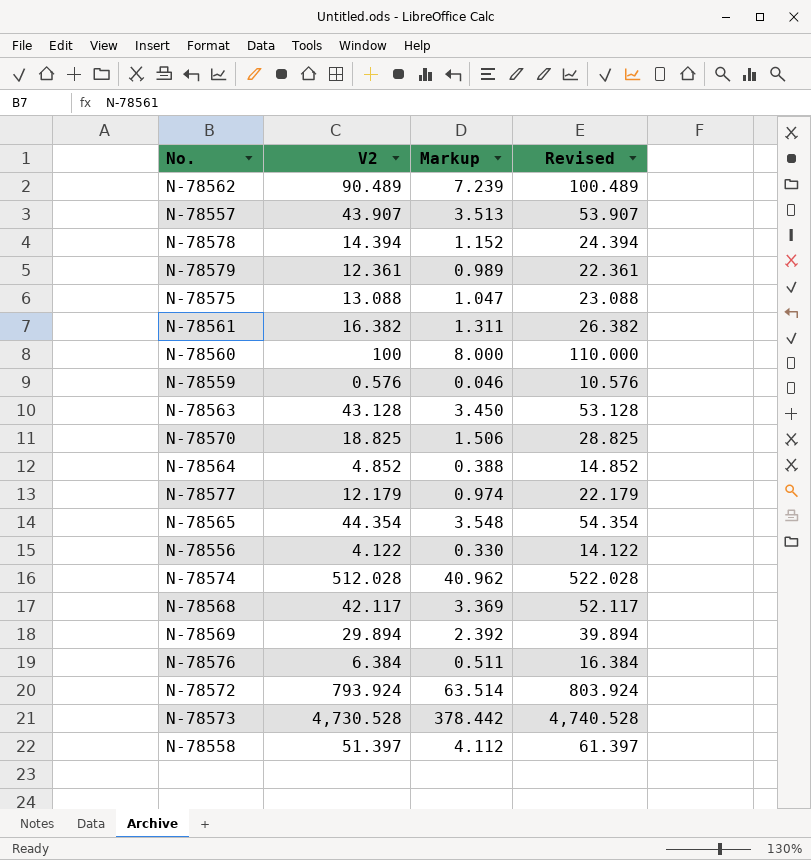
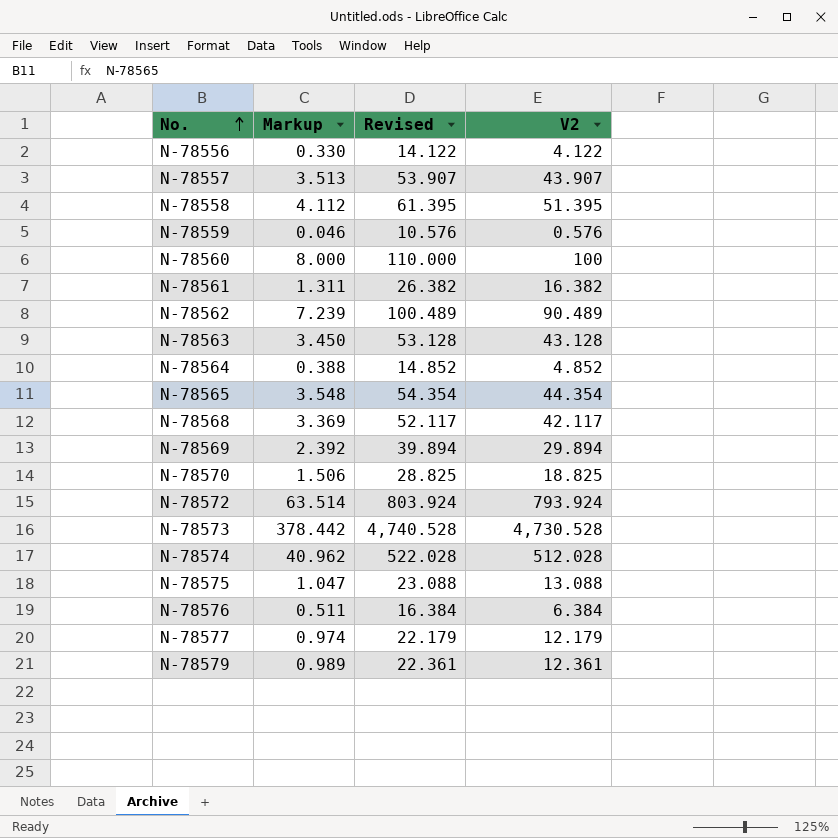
row order: none -> No. ascending
column V2 | position: 2 -> 4
row N-78578: 14.394 | 1.152 | 24.394 -> none
N-78558 | Revised: 61.397 -> 61.395
N-78558 | V2: 51.397 -> 51.395

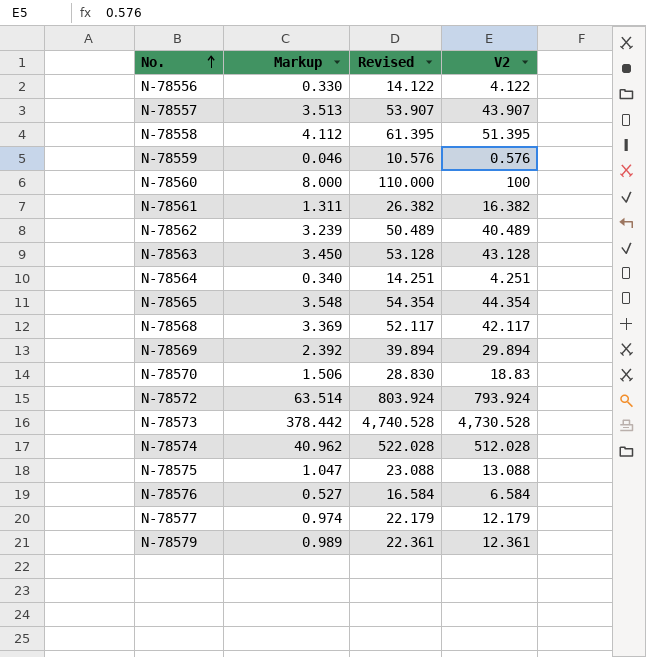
N-78562 | Markup: 7.239 -> 3.239
N-78562 | Revised: 100.489 -> 50.489
N-78562 | V2: 90.489 -> 40.489
N-78564 | Markup: 0.388 -> 0.340
N-78564 | Revised: 14.852 -> 14.251
N-78564 | V2: 4.852 -> 4.251
N-78570 | Revised: 28.825 -> 28.830
N-78570 | V2: 18.825 -> 18.83
N-78576 | Markup: 0.511 -> 0.527
N-78576 | Revised: 16.384 -> 16.584
N-78576 | V2: 6.384 -> 6.584

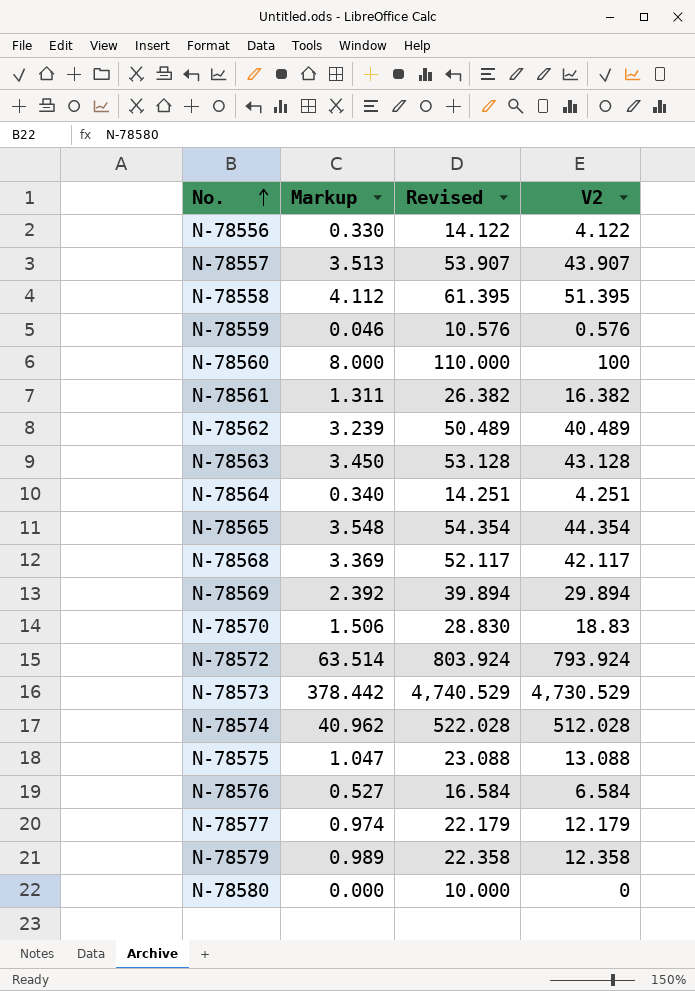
N-78573 | Revised: 4,740.528 -> 4,740.529
N-78573 | V2: 4,730.528 -> 4,730.529
N-78579 | Revised: 22.361 -> 22.358
N-78579 | V2: 12.361 -> 12.358
row N-78580: none -> 0.000 | 10.000 | 0

